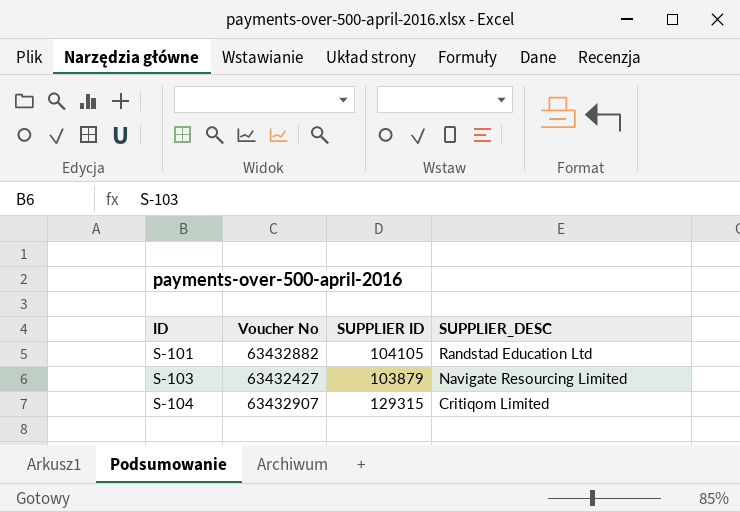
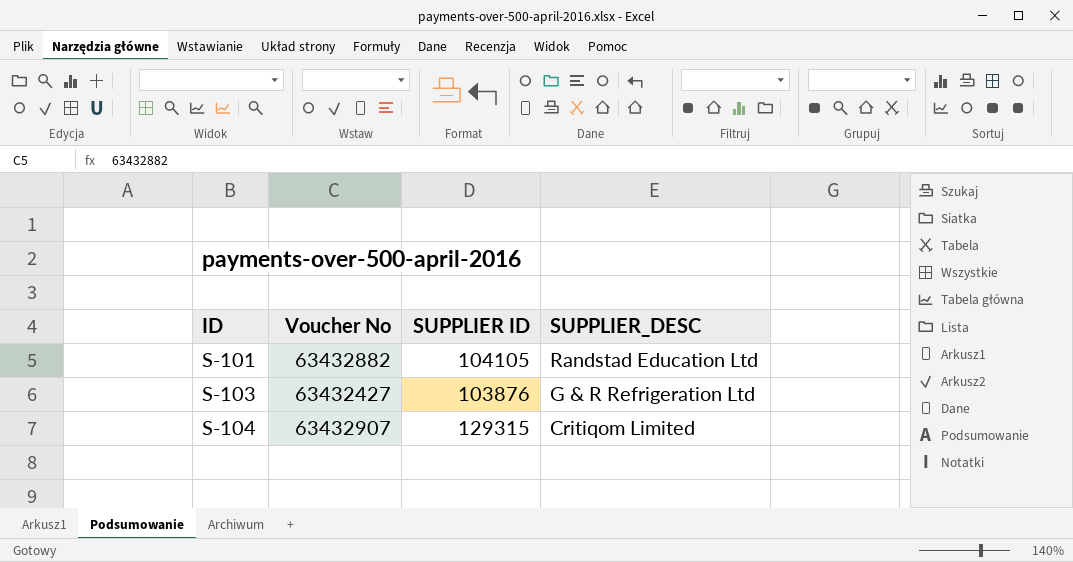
S-103 | SUPPLIER ID: 103879 -> 103876
S-103 | SUPPLIER_DESC: Navigate Resourcing Limited -> G & R Refrigeration Ltd

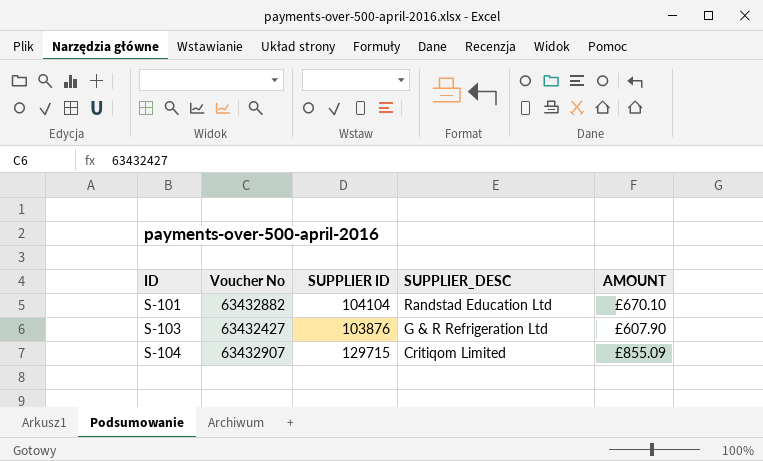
column AMOUNT | position: none -> 5
S-101 | SUPPLIER ID: 104105 -> 104104
S-104 | SUPPLIER ID: 129315 -> 129715

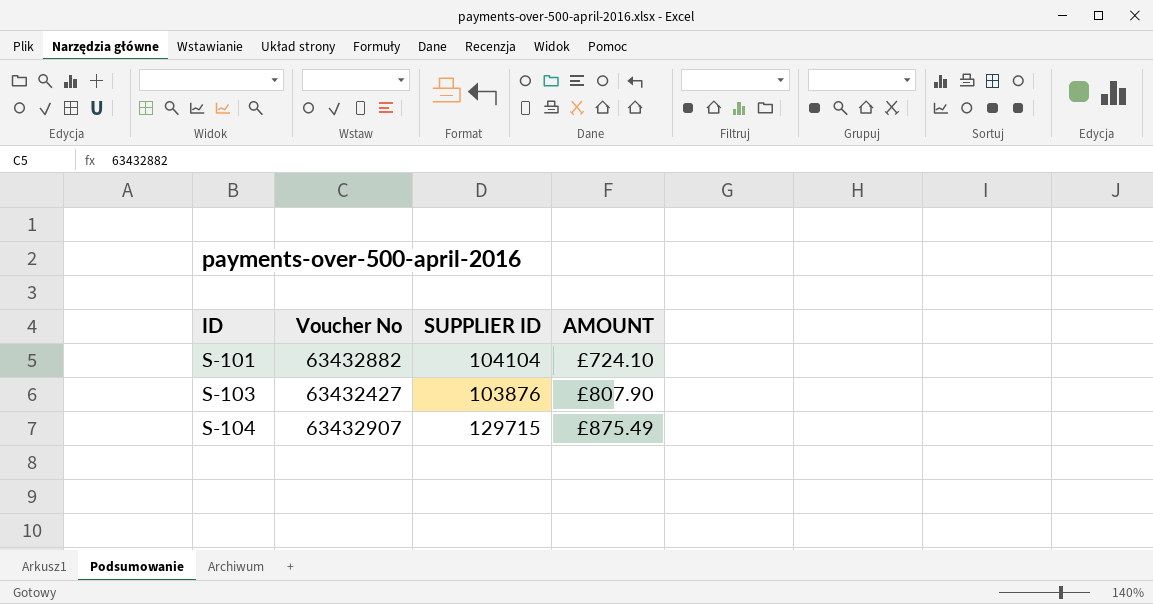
column SUPPLIER_DESC | position: 4 -> none
S-101 | AMOUNT: £670.10 -> £724.10
S-103 | AMOUNT: £607.90 -> £807.90
S-104 | AMOUNT: £855.09 -> £875.49

